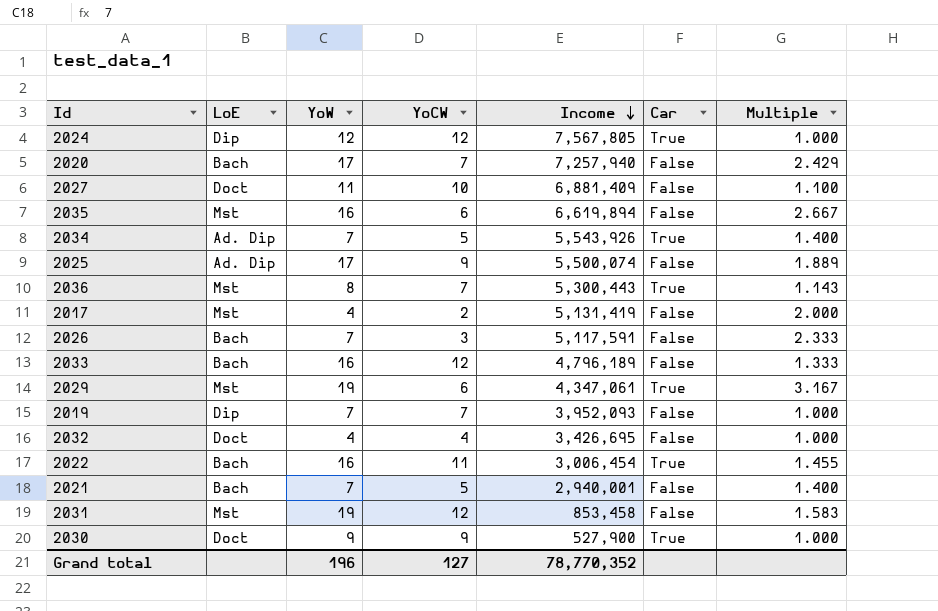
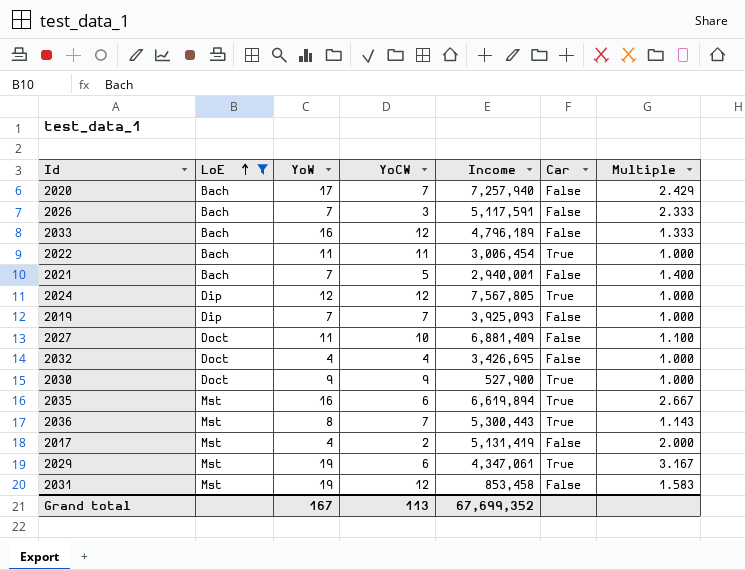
filter: none -> LoE != Ad. Dip
row order: Income descending -> LoE ascending
2022 | YoW: 16 -> 11
2022 | Multiple: 1.455 -> 1.000
2019 | Income: 3,952,093 -> 3,925,093
2035 | Car: False -> True
Grand total | YoW: 196 -> 167
Grand total | YoCW: 127 -> 113
Grand total | Income: 78,770,352 -> 67,699,352

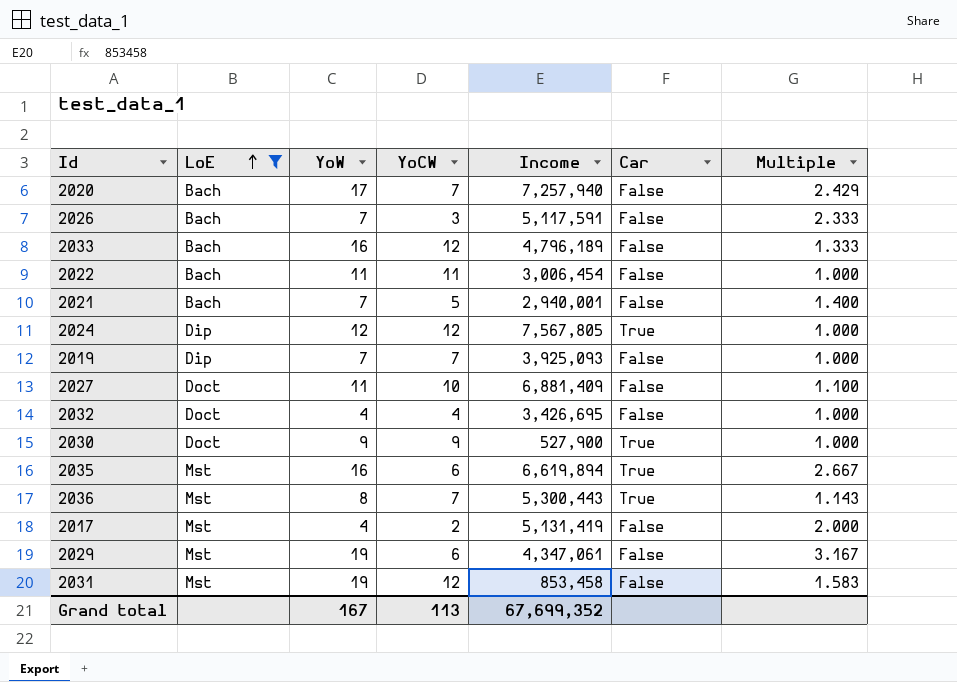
2022 | Car: True -> False
2029 | Car: True -> False

